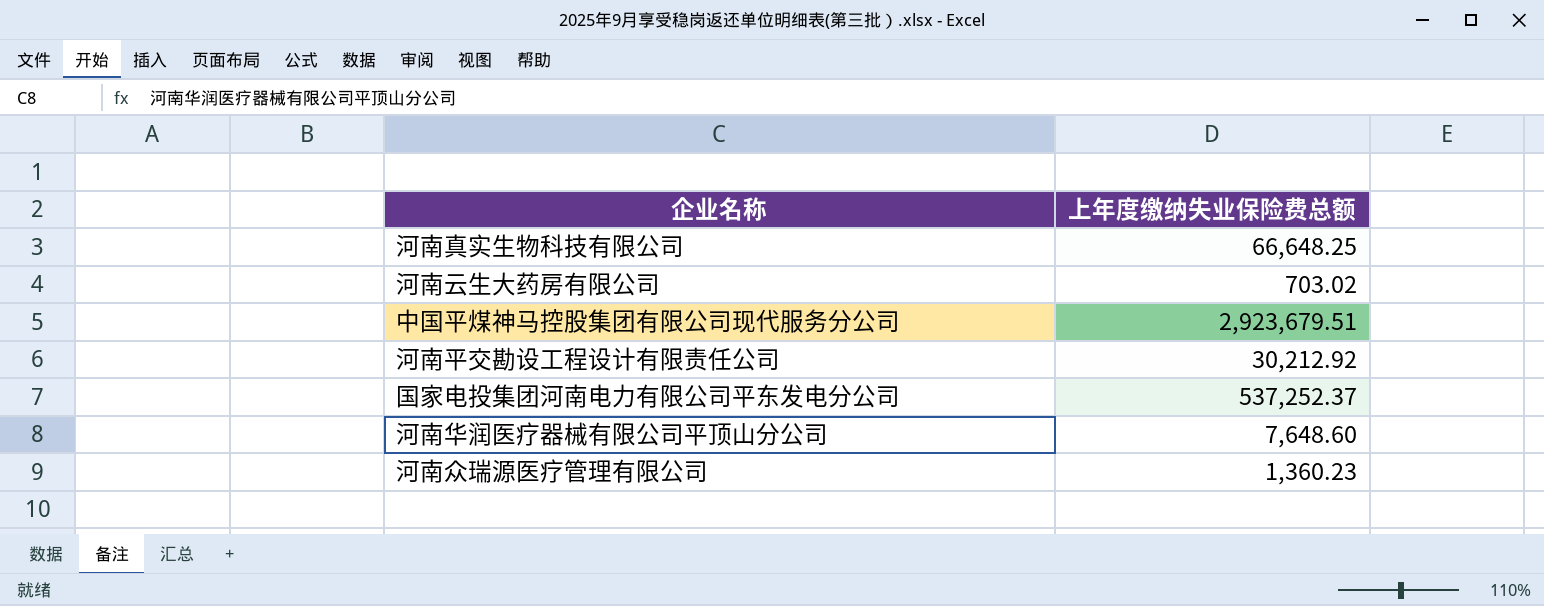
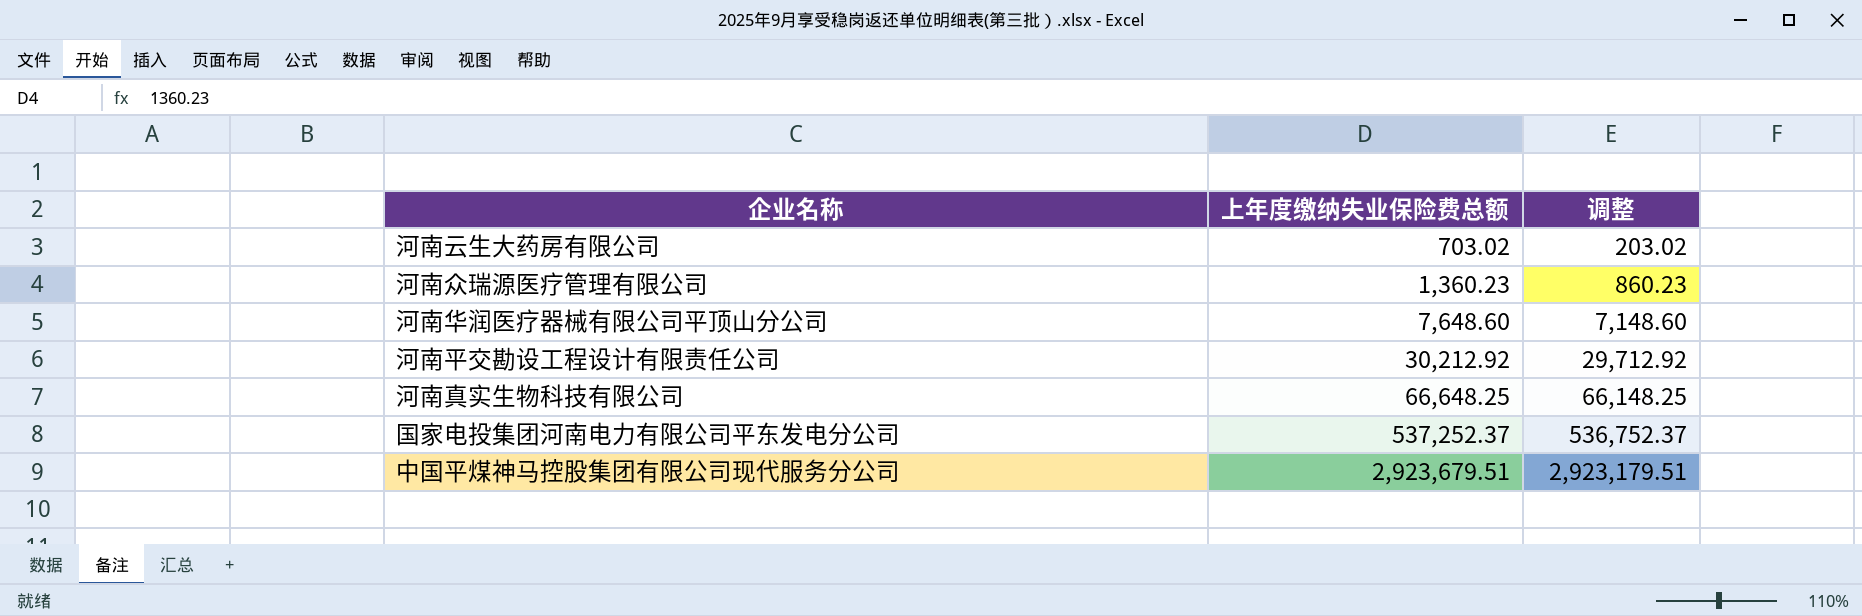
row order: none -> 上年度缴纳失业保险费总额 ascending
column 调整 | formula: none -> [上年度缴纳失业保险费总额] - 500

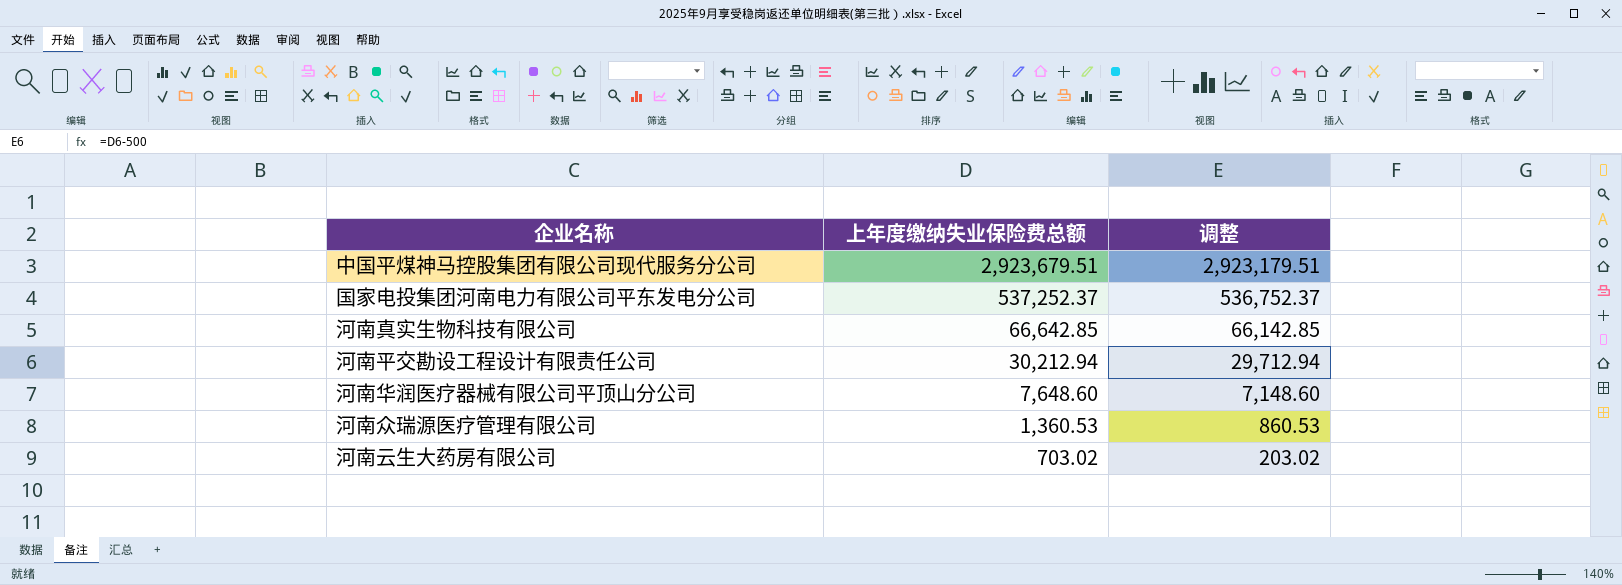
row order: 上年度缴纳失业保险费总额 ascending -> 上年度缴纳失业保险费总额 descending
河南真实生物科技有限公司 | 上年度缴纳失业保险费总额: 66,648.25 -> 66,642.85
河南真实生物科技有限公司 | 调整: 66,148.25 -> 66,142.85
河南平交勘设工程设计有限责任公司 | 上年度缴纳失业保险费总额: 30,212.92 -> 30,212.94
河南平交勘设工程设计有限责任公司 | 调整: 29,712.92 -> 29,712.94
河南众瑞源医疗管理有限公司 | 上年度缴纳失业保险费总额: 1,360.23 -> 1,360.53
河南众瑞源医疗管理有限公司 | 调整: 860.23 -> 860.53

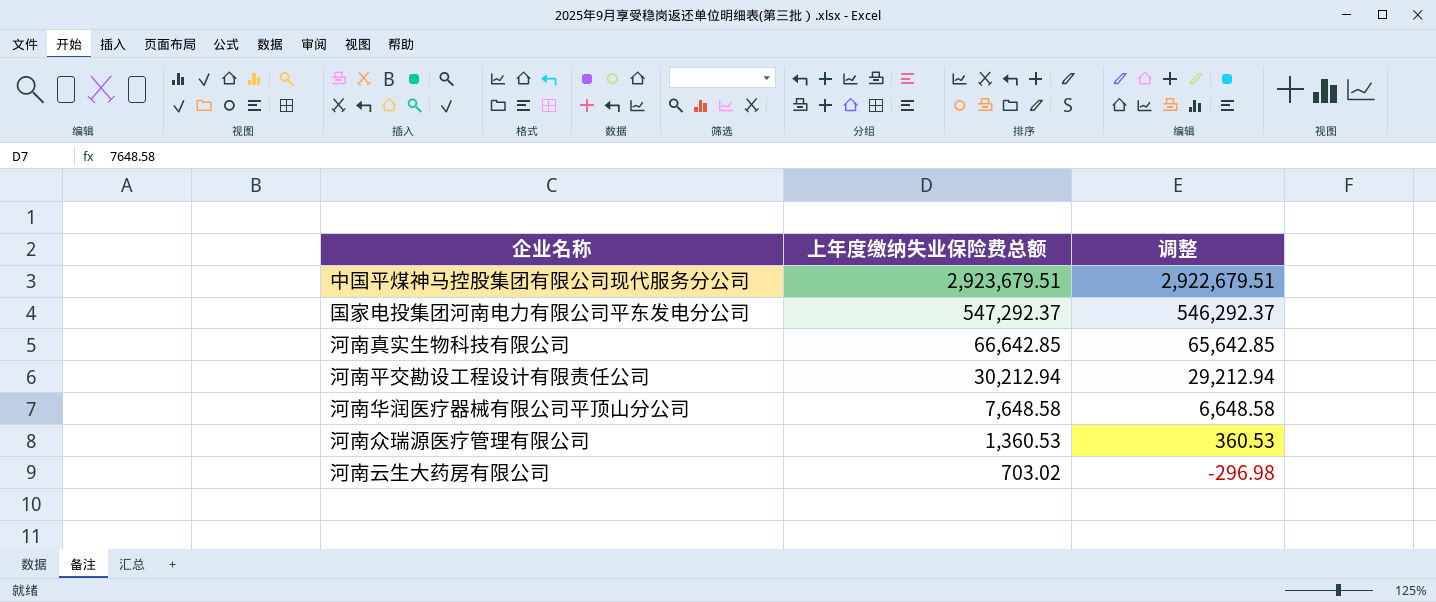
column 调整 | formula: [上年度缴纳失业保险费总额] - 500 -> [上年度缴纳失业保险费总额] - 1000
国家电投集团河南电力有限公司平东发电分公司 | 上年度缴纳失业保险费总额: 537,252.37 -> 547,292.37
河南华润医疗器械有限公司平顶山分公司 | 上年度缴纳失业保险费总额: 7,648.60 -> 7,648.58

